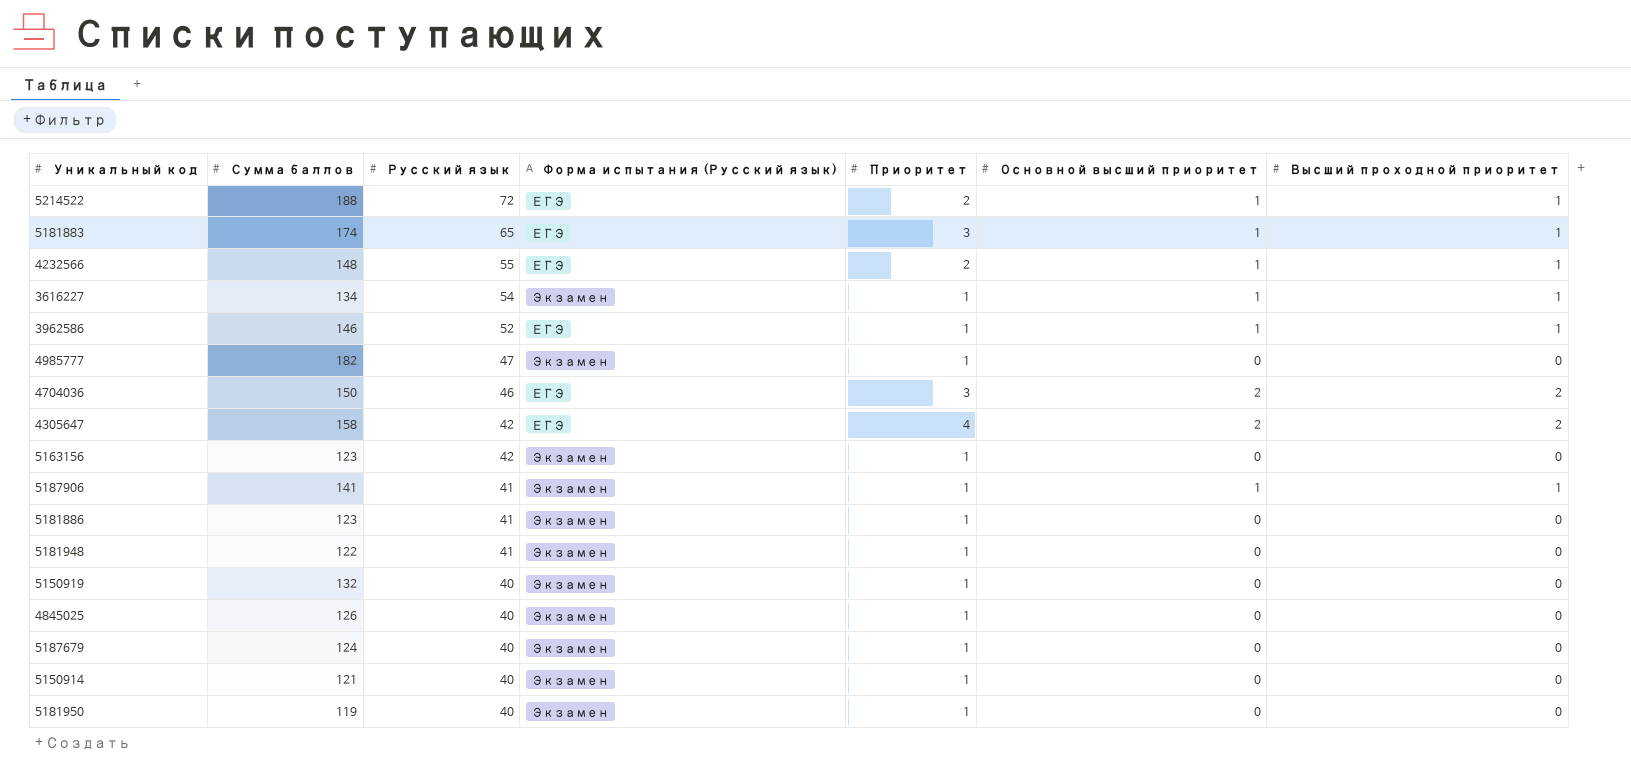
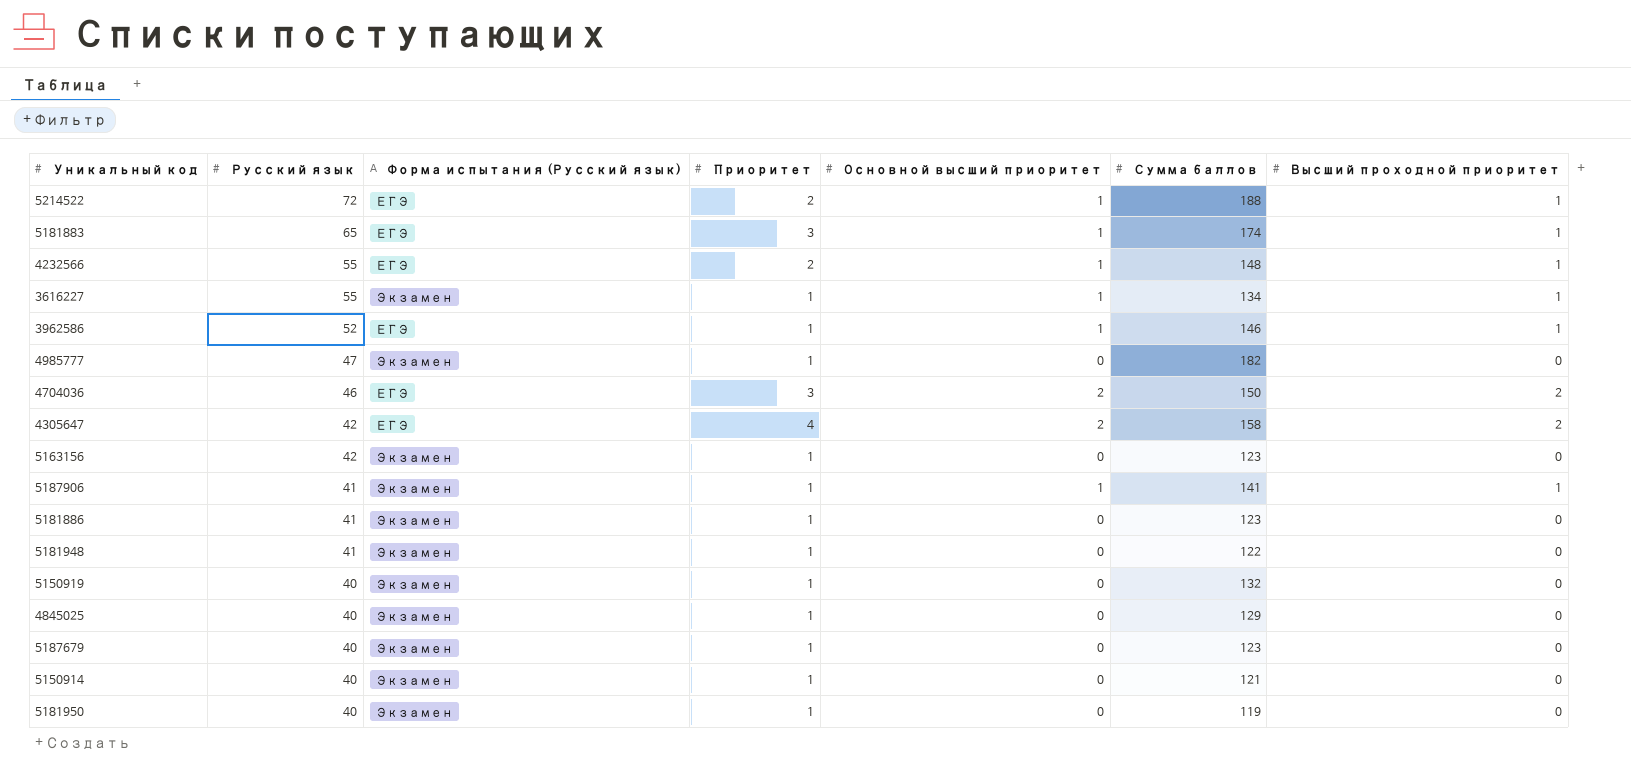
column Сумма баллов | position: 2 -> 6
3616227 | Русский язык: 54 -> 55
4845025 | Сумма баллов: 126 -> 129
5187679 | Сумма баллов: 124 -> 123

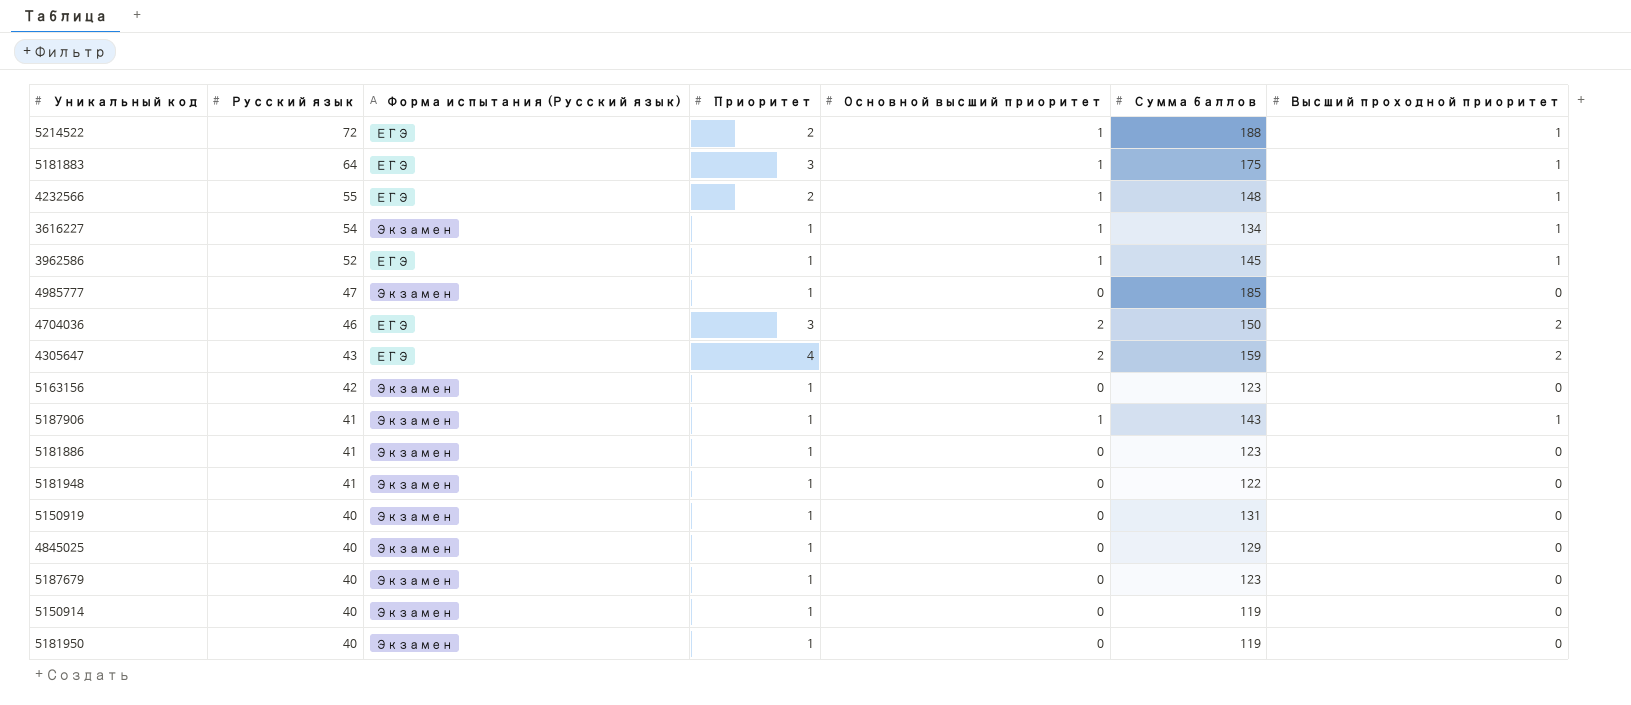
5181883 | Русский язык: 65 -> 64
5181883 | Сумма баллов: 174 -> 175
3616227 | Русский язык: 55 -> 54
3962586 | Сумма баллов: 146 -> 145
4985777 | Сумма баллов: 182 -> 185
4305647 | Русский язык: 42 -> 43
4305647 | Сумма баллов: 158 -> 159
5187906 | Сумма баллов: 141 -> 143
5150919 | Сумма баллов: 132 -> 131
5150914 | Сумма баллов: 121 -> 119

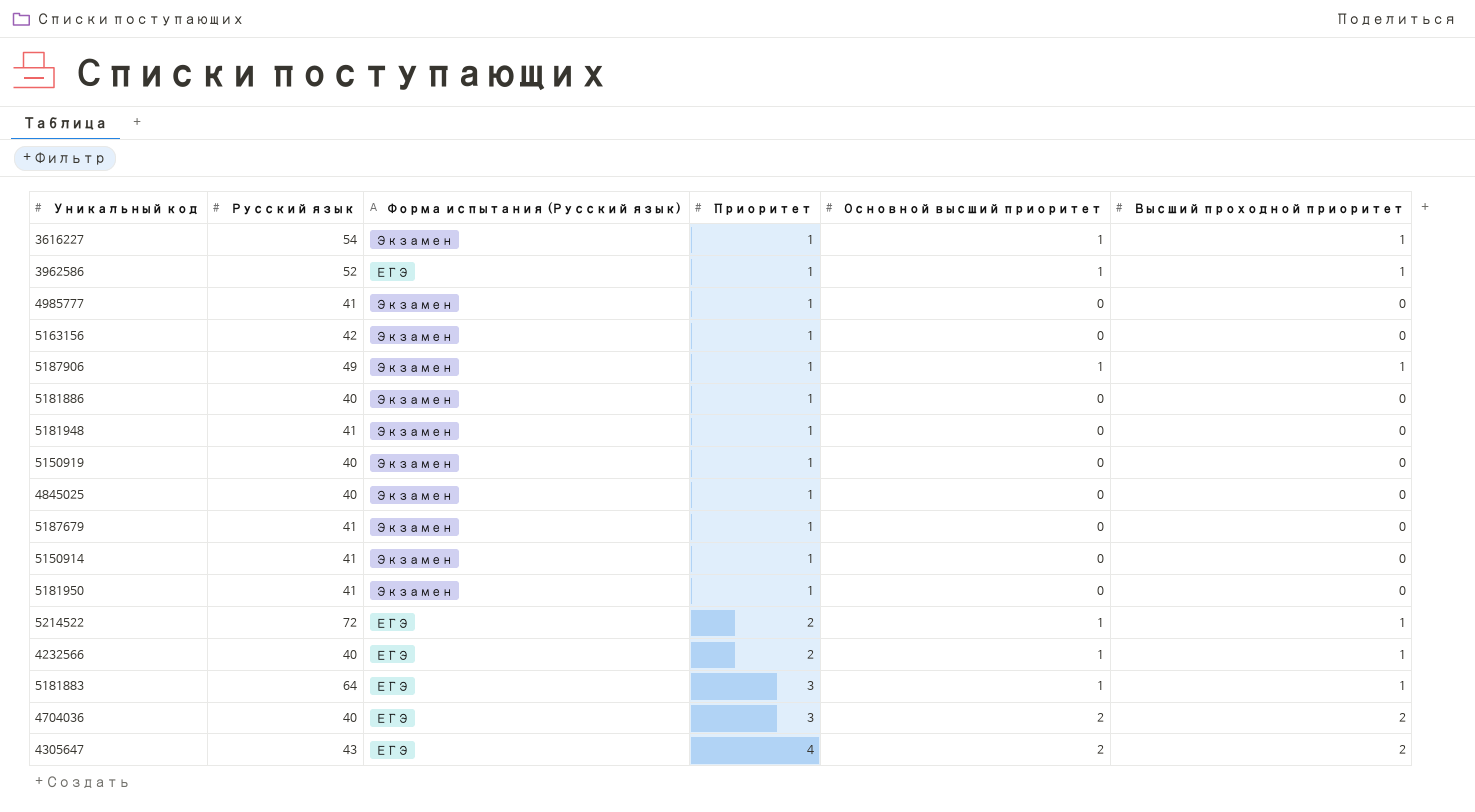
row order: Русский язык descending -> Приоритет ascending
column Сумма баллов | position: 6 -> none
4985777 | Русский язык: 47 -> 41
5187906 | Русский язык: 41 -> 49
5181886 | Русский язык: 41 -> 40
5187679 | Русский язык: 40 -> 41
5150914 | Русский язык: 40 -> 41
5181950 | Русский язык: 40 -> 41
4232566 | Русский язык: 55 -> 40
4704036 | Русский язык: 46 -> 40

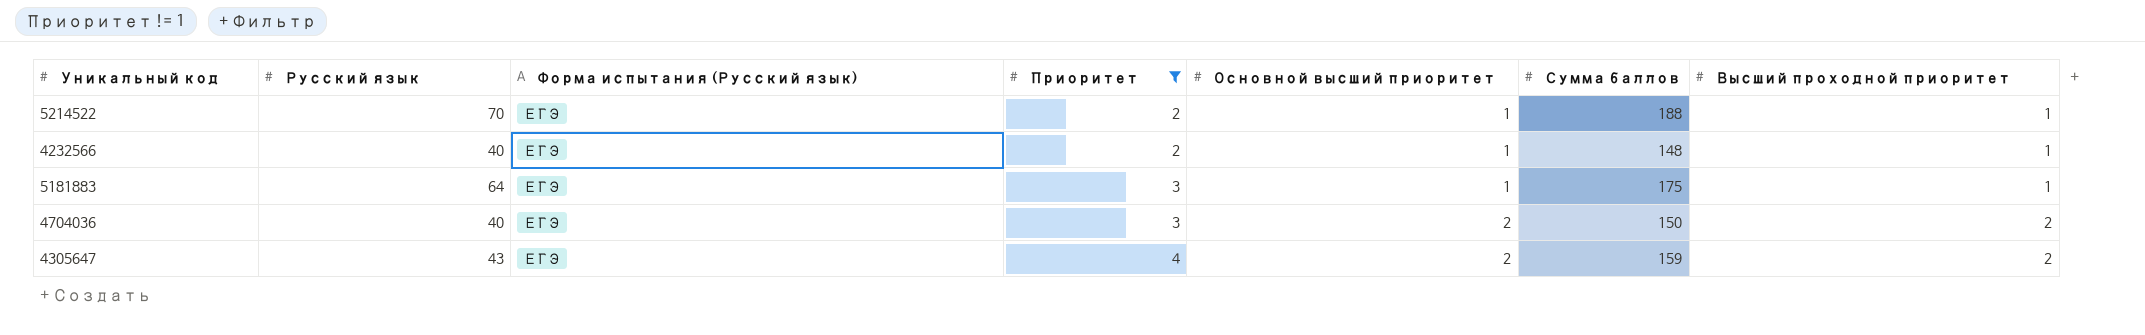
filter: none -> Приоритет != 1
column Сумма баллов | position: none -> 6
5214522 | Русский язык: 72 -> 70

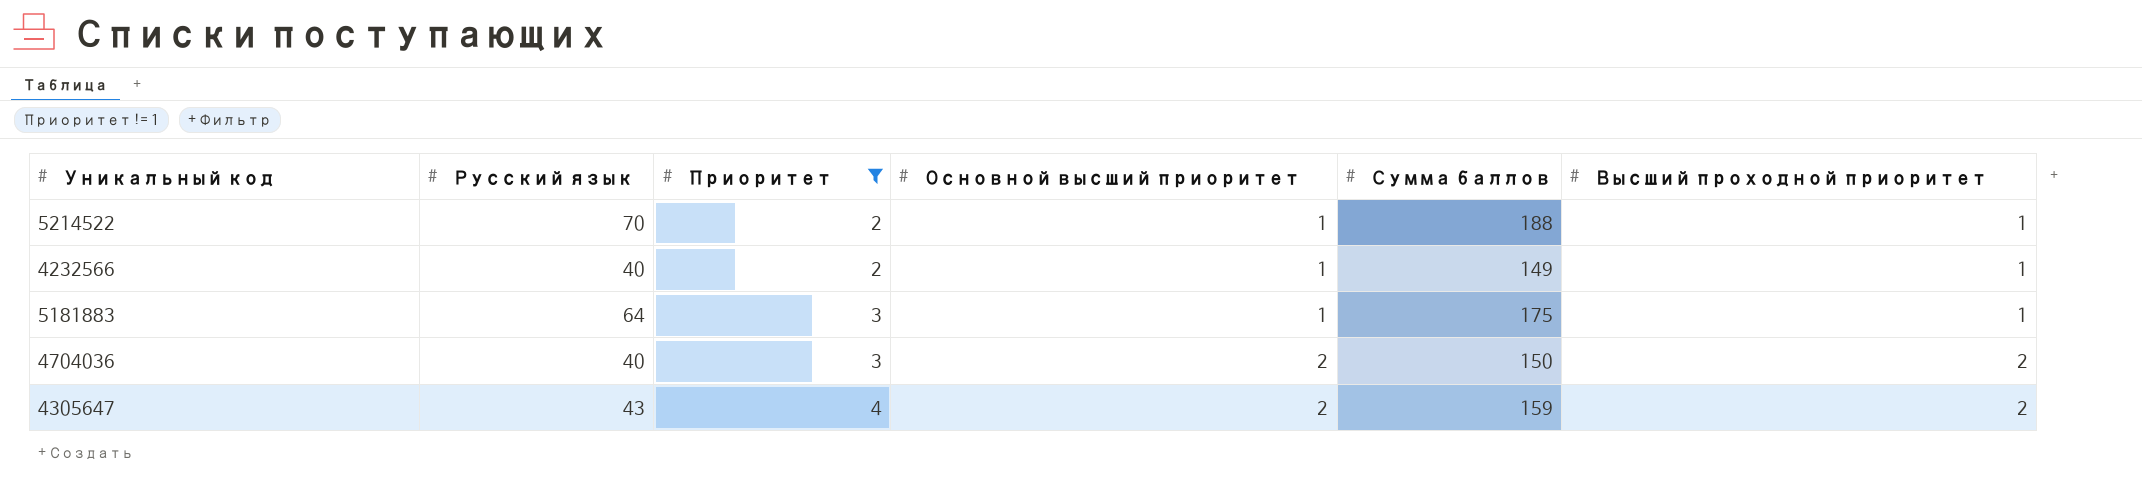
column Форма испытания (Русский язык) | position: 3 -> none
4232566 | Сумма баллов: 148 -> 149

